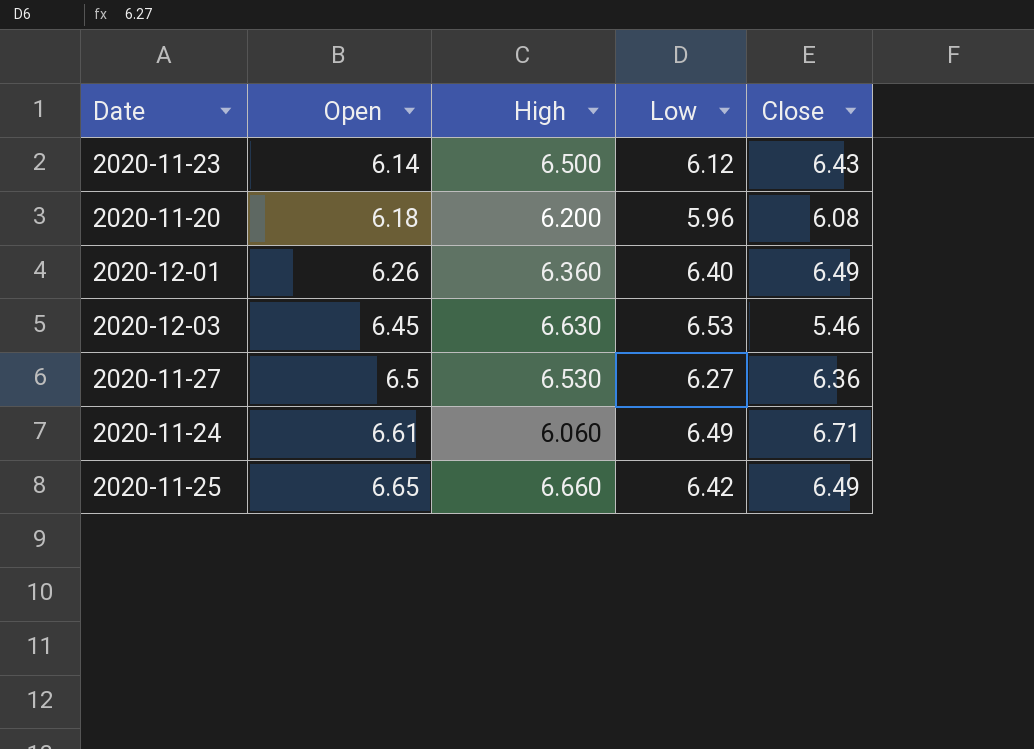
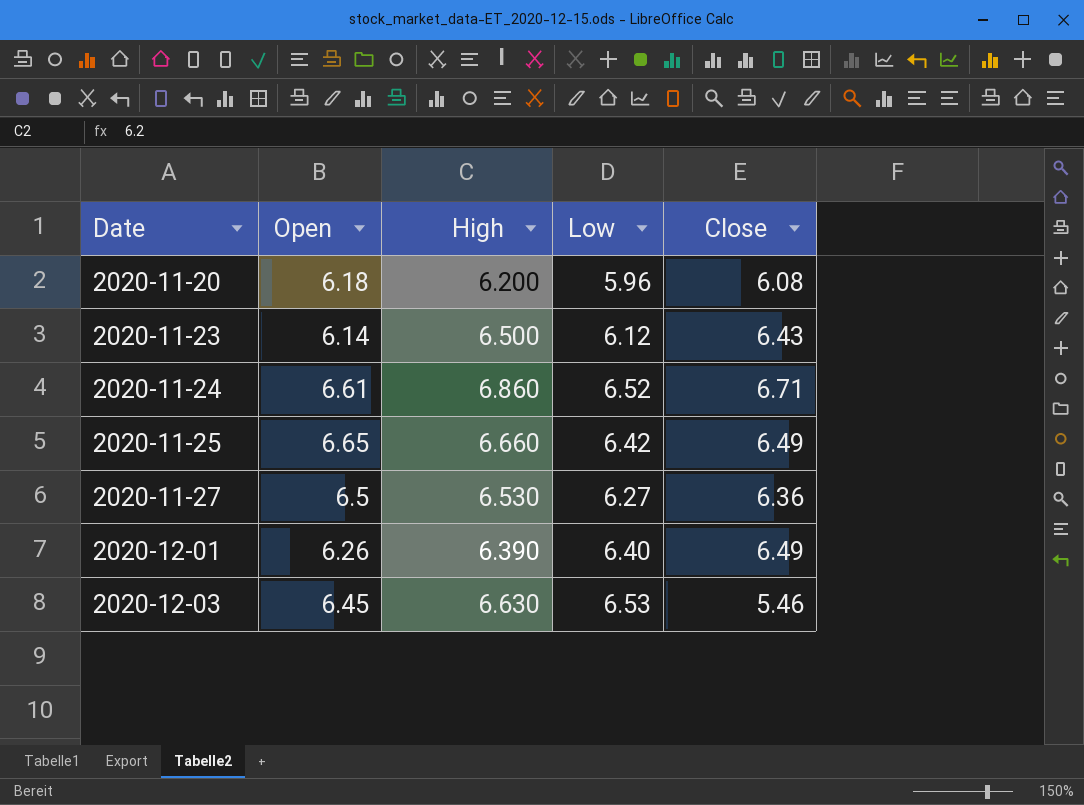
row order: Open ascending -> Date ascending
2020-11-24 | High: 6.060 -> 6.860
2020-11-24 | Low: 6.49 -> 6.52
2020-12-01 | High: 6.360 -> 6.390

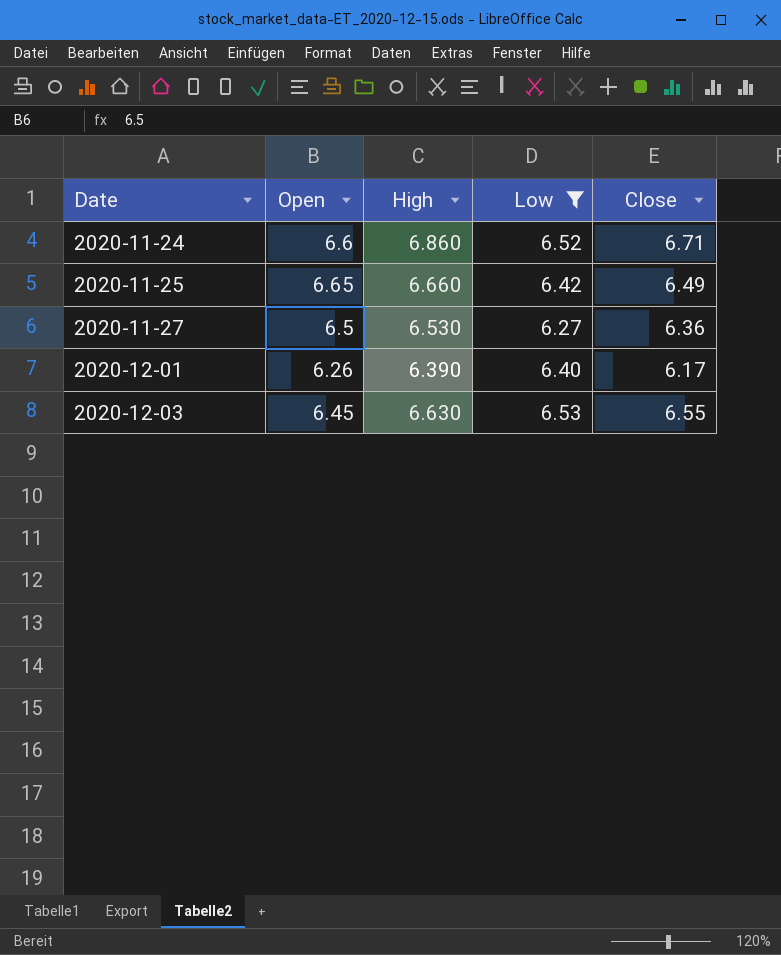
filter: none -> Low >= 6.27
2020-11-24 | Open: 6.61 -> 6.6
2020-12-01 | Close: 6.49 -> 6.17
2020-12-03 | Close: 5.46 -> 6.55

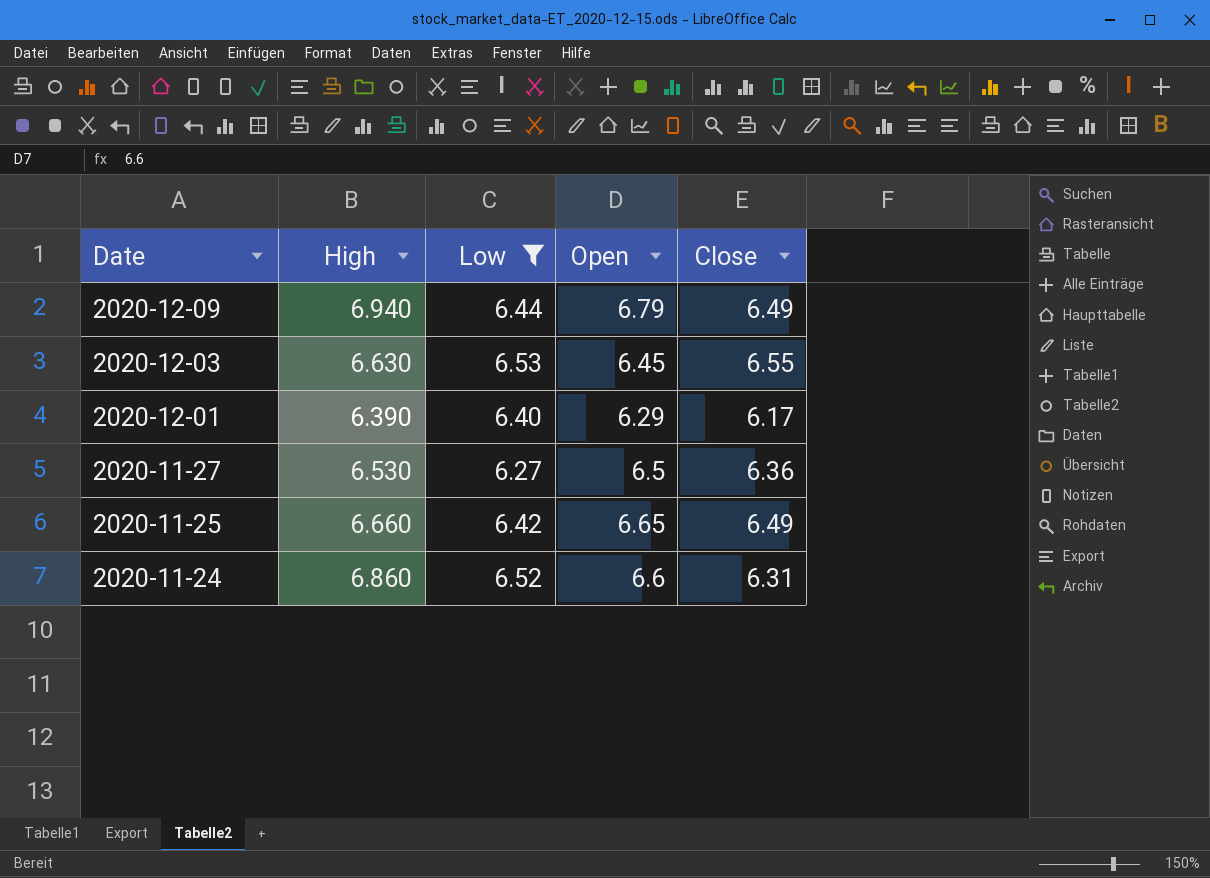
row order: Date ascending -> Date descending
column Open | position: 2 -> 4
row 2020-12-09: none -> 6.940 | 6.44 | 6.79 | 6.49
2020-12-01 | Open: 6.26 -> 6.29
2020-11-24 | Close: 6.71 -> 6.31

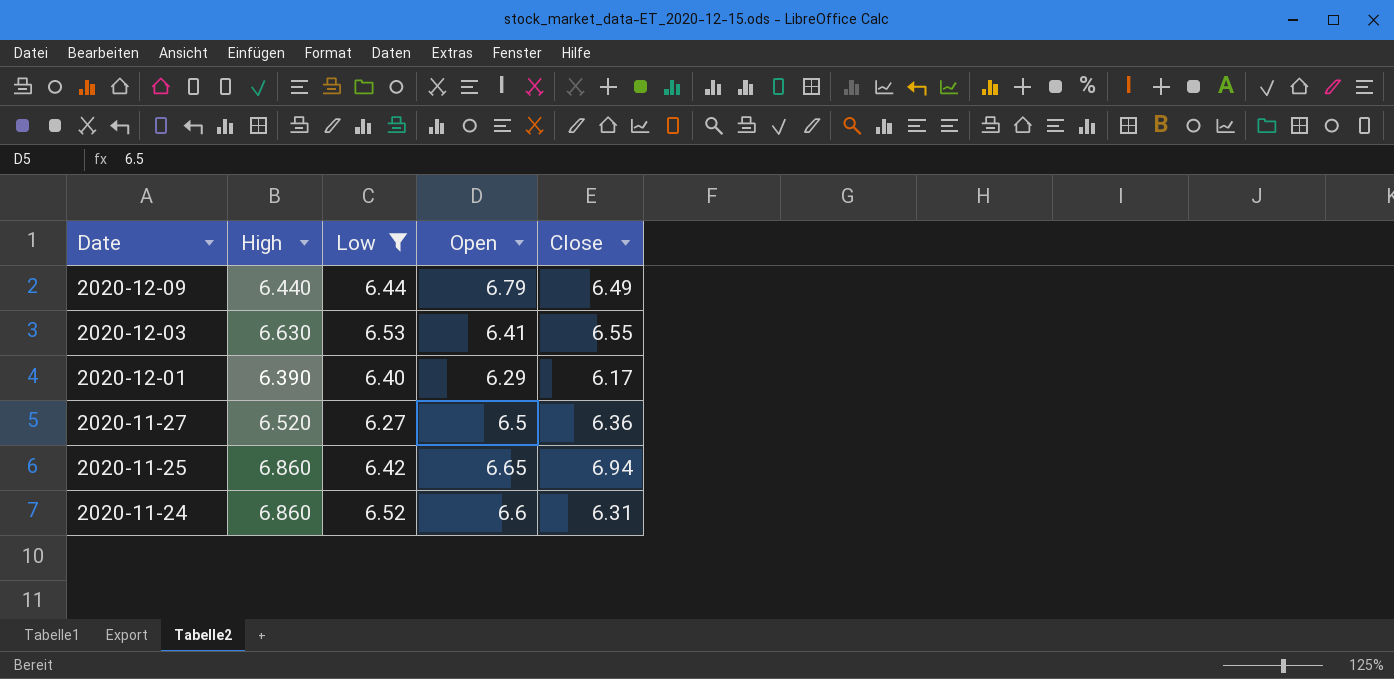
2020-12-09 | High: 6.940 -> 6.440
2020-12-03 | Open: 6.45 -> 6.41
2020-11-27 | High: 6.530 -> 6.520
2020-11-25 | High: 6.660 -> 6.860
2020-11-25 | Close: 6.49 -> 6.94

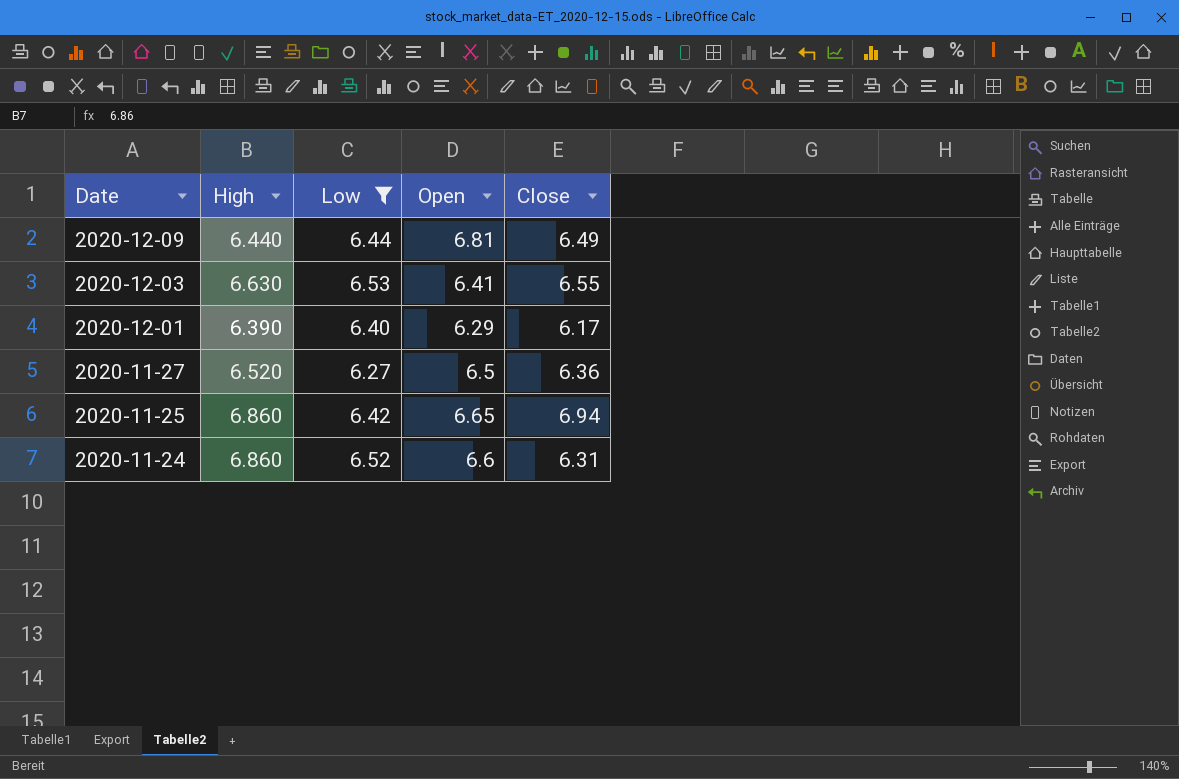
2020-12-09 | Open: 6.79 -> 6.81

